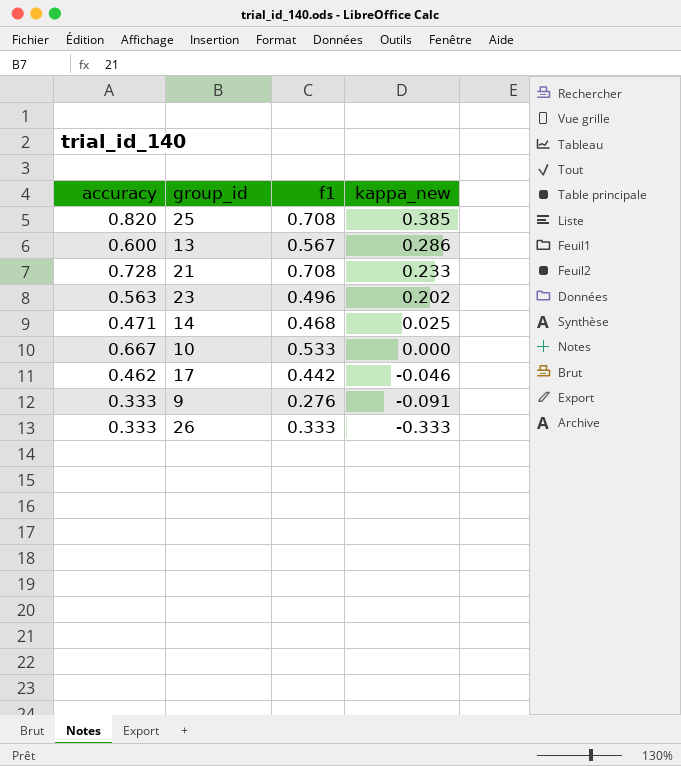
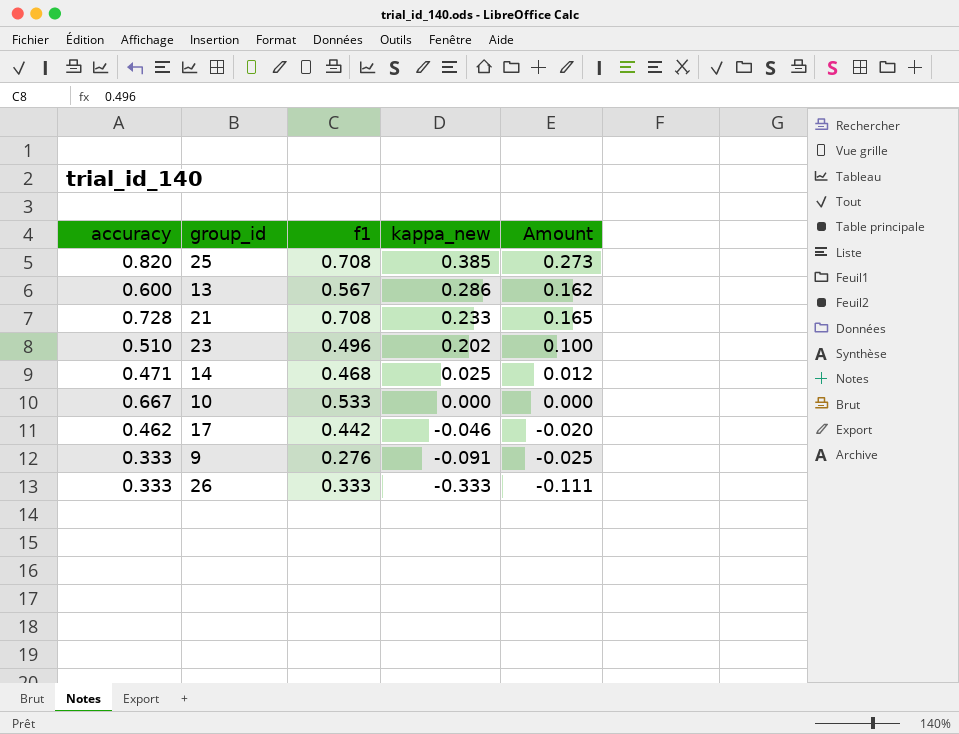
column Amount | formula: none -> [f1] * [kappa_new]
23 | accuracy: 0.563 -> 0.510

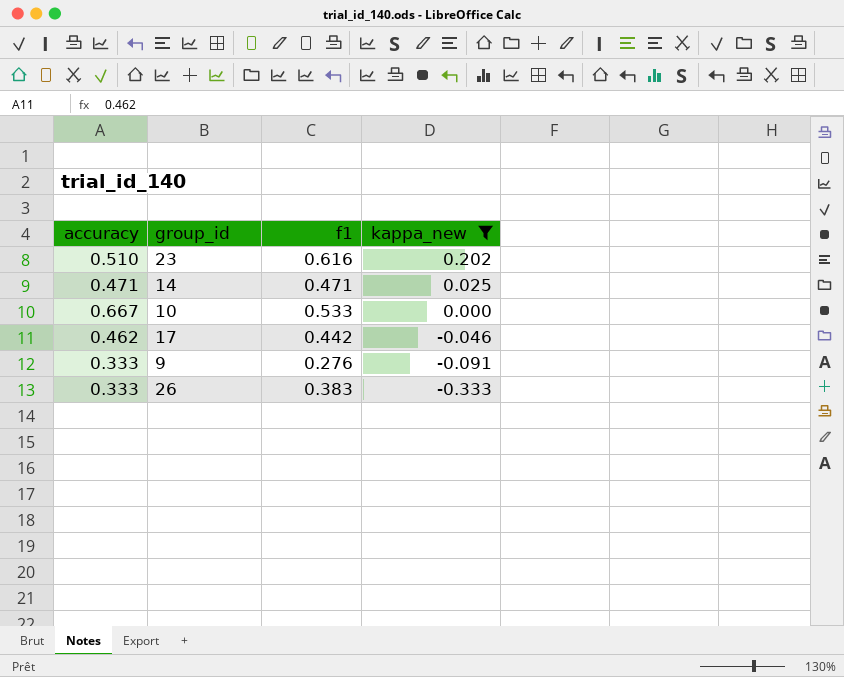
filter: none -> kappa_new <= 0.202
column Amount | formula: [f1] * [kappa_new] -> none
23 | f1: 0.496 -> 0.616
14 | f1: 0.468 -> 0.471
26 | f1: 0.333 -> 0.383

